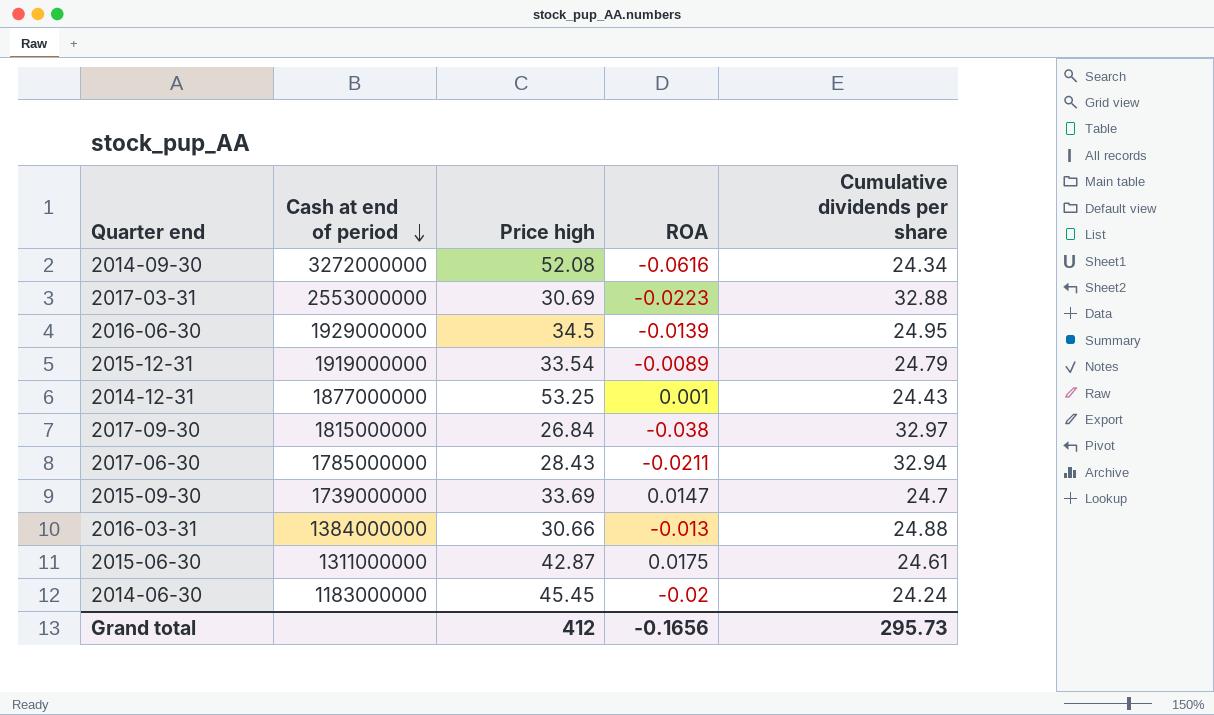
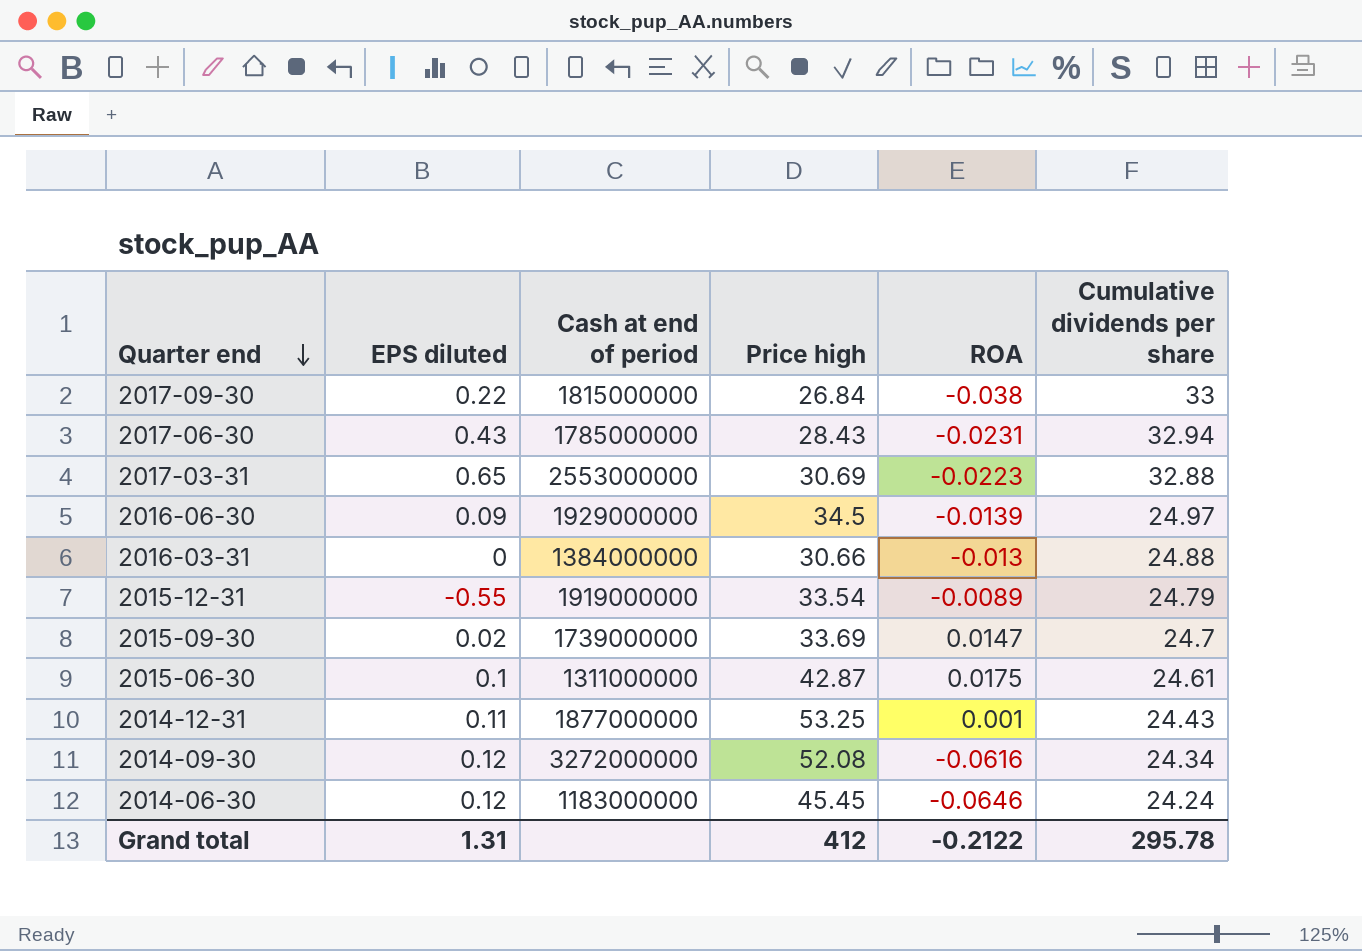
row order: Cash at end of period descending -> Quarter end descending
column EPS diluted | position: none -> 2
2017-09-30 | Cumulative dividends per share: 32.97 -> 33
2017-06-30 | ROA: -0.0211 -> -0.0231
2016-06-30 | Cumulative dividends per share: 24.95 -> 24.97
2014-06-30 | ROA: -0.02 -> -0.0646
Grand total | ROA: -0.1656 -> -0.2122
Grand total | Cumulative dividends per share: 295.73 -> 295.78

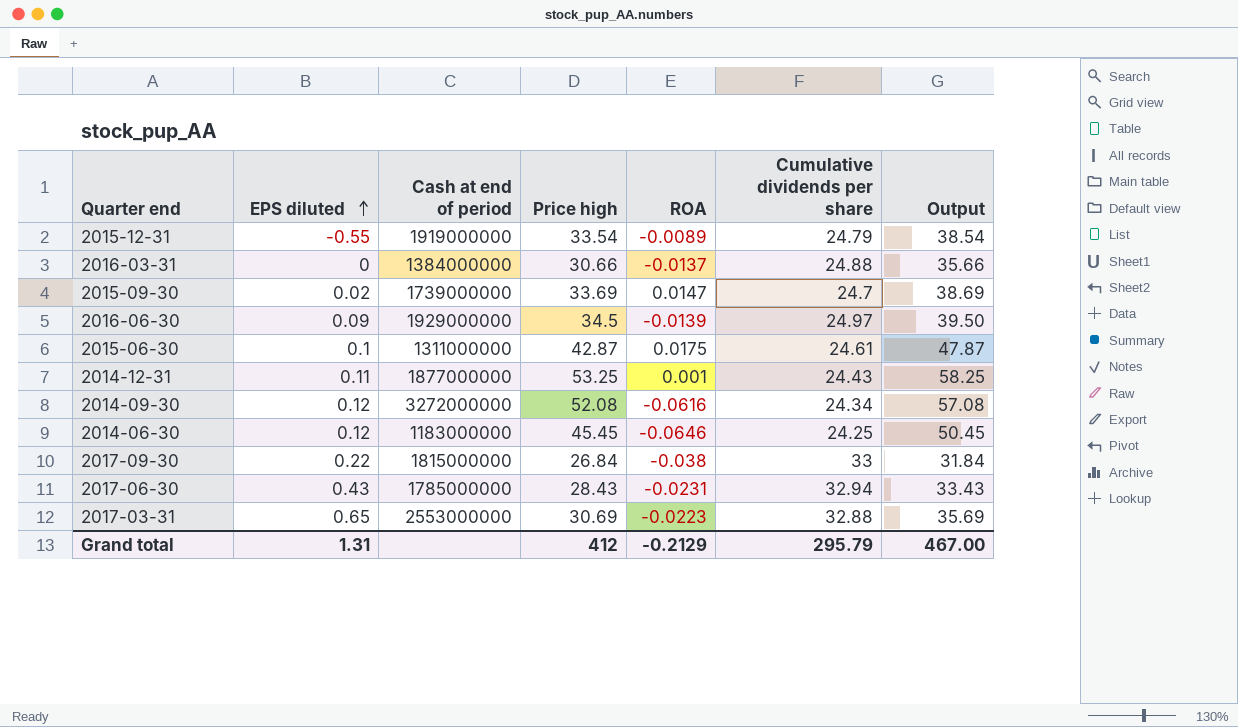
row order: Quarter end descending -> EPS diluted ascending
column Output | formula: none -> [Price high] + 5
2016-03-31 | ROA: -0.013 -> -0.0137
2014-06-30 | Cumulative dividends per share: 24.24 -> 24.25
Grand total | ROA: -0.2122 -> -0.2129
Grand total | Cumulative dividends per share: 295.78 -> 295.79

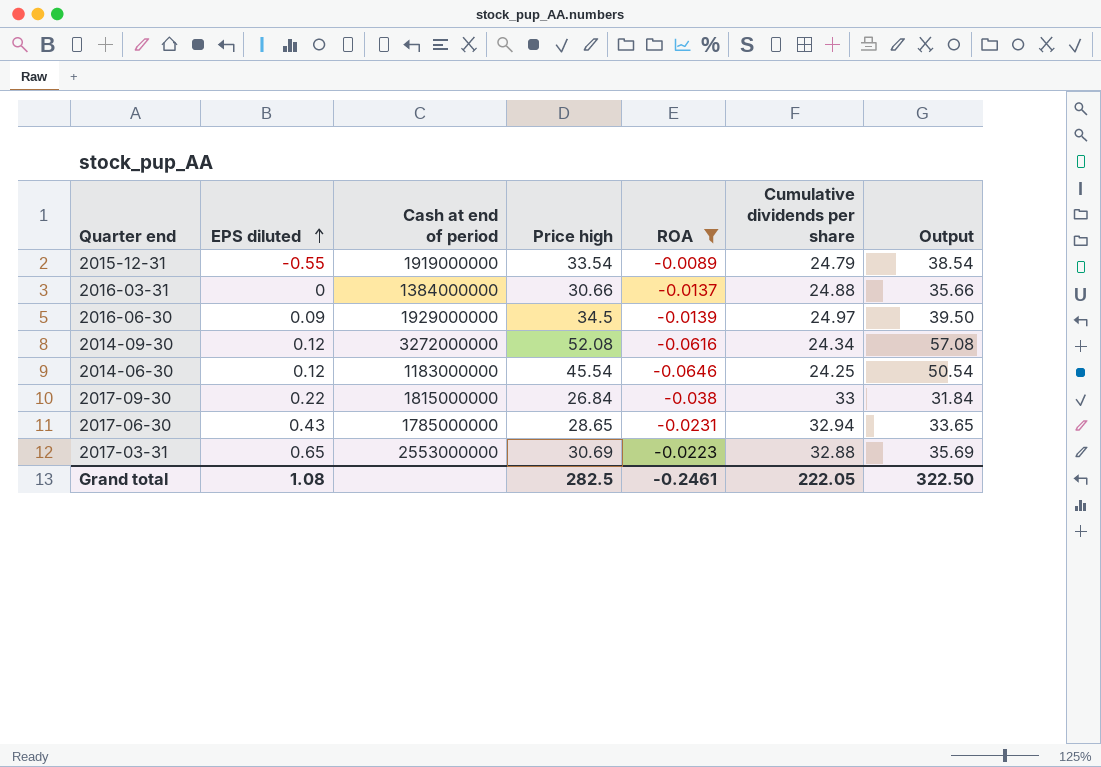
filter: none -> ROA <= -0.0089
2014-06-30 | Price high: 45.45 -> 45.54
2014-06-30 | Output: 50.45 -> 50.54
2017-06-30 | Price high: 28.43 -> 28.65
2017-06-30 | Output: 33.43 -> 33.65
Grand total | EPS diluted: 1.31 -> 1.08
Grand total | Price high: 412 -> 282.5
Grand total | ROA: -0.2129 -> -0.2461
Grand total | Cumulative dividends per share: 295.79 -> 222.05
Grand total | Output: 467.00 -> 322.50

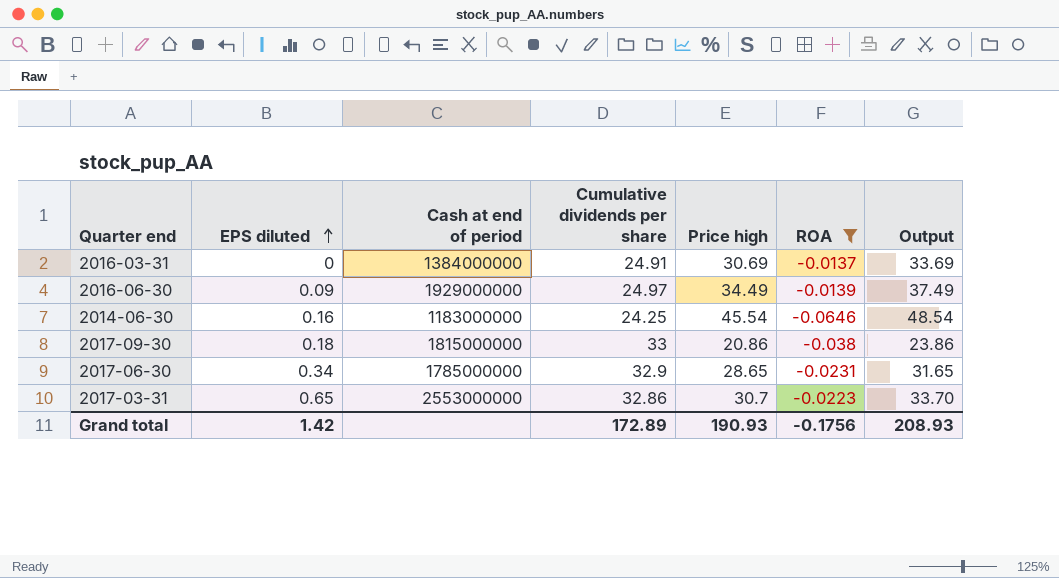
column Cumulative dividends per share | position: 6 -> 4
column Output | formula: [Price high] + 5 -> [Price high] + 3
row 2015-12-31: -0.55 | 1919000000 | 33.54 | -0.0089 | 24.79 | 38.54 -> none
row 2014-09-30: 0.12 | 3272000000 | 52.08 | -0.0616 | 24.34 | 57.08 -> none
2016-03-31 | Cumulative dividends per share: 24.88 -> 24.91
2016-03-31 | Price high: 30.66 -> 30.69
2016-06-30 | Price high: 34.5 -> 34.49
2014-06-30 | EPS diluted: 0.12 -> 0.16
2017-09-30 | EPS diluted: 0.22 -> 0.18
2017-09-30 | Price high: 26.84 -> 20.86
2017-06-30 | EPS diluted: 0.43 -> 0.34
2017-06-30 | Cumulative dividends per share: 32.94 -> 32.9
2017-03-31 | Cumulative dividends per share: 32.88 -> 32.86
2017-03-31 | Price high: 30.69 -> 30.7
Grand total | EPS diluted: 1.08 -> 1.42
Grand total | Cumulative dividends per share: 222.05 -> 172.89
Grand total | Price high: 282.5 -> 190.93
Grand total | ROA: -0.2461 -> -0.1756
Grand total | Output: 322.50 -> 208.93

